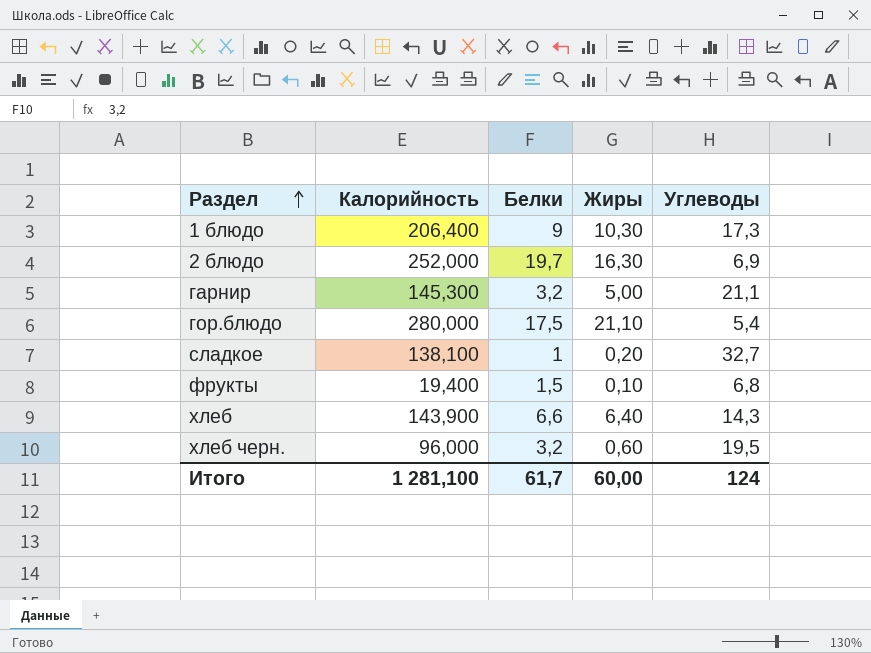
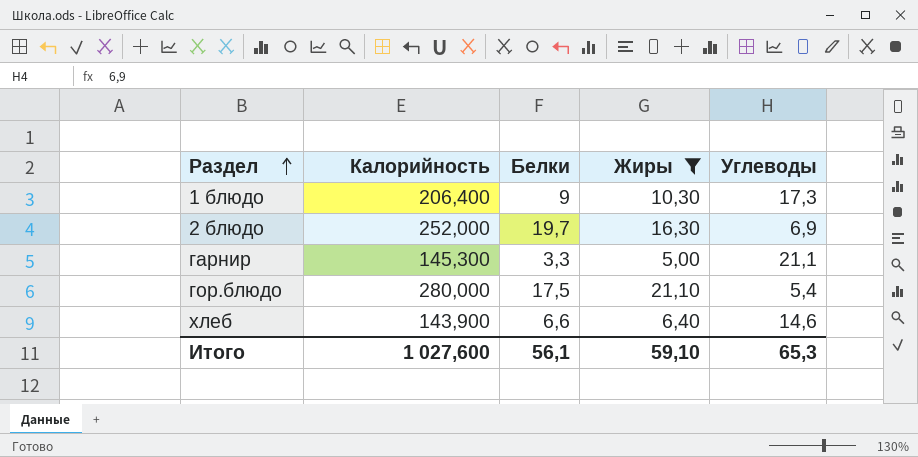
filter: none -> Жиры >= 5,00
гарнир | Белки: 3,2 -> 3,3
хлеб | Углеводы: 14,3 -> 14,6
Итого | Калорийность: 1 281,100 -> 1 027,600
Итого | Белки: 61,7 -> 56,1
Итого | Жиры: 60,00 -> 59,10
Итого | Углеводы: 124 -> 65,3

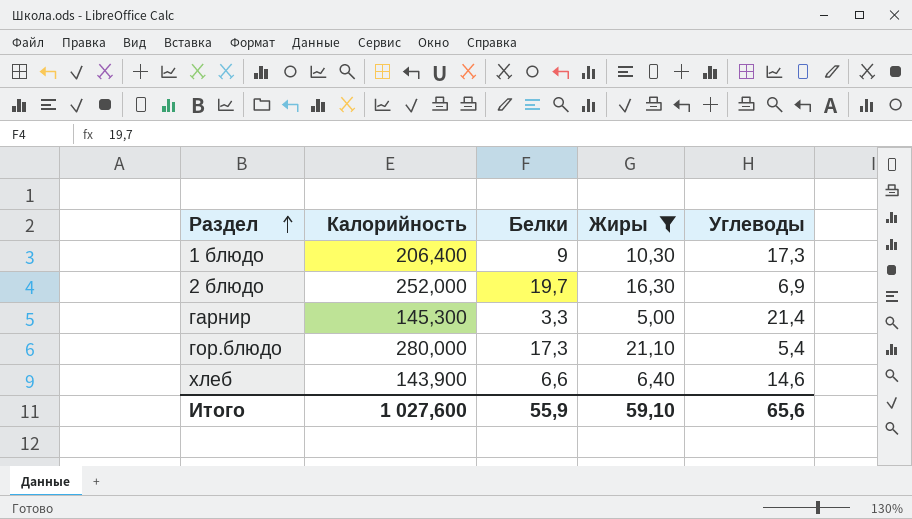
гарнир | Углеводы: 21,1 -> 21,4
гор.блюдо | Белки: 17,5 -> 17,3
Итого | Белки: 56,1 -> 55,9
Итого | Углеводы: 65,3 -> 65,6

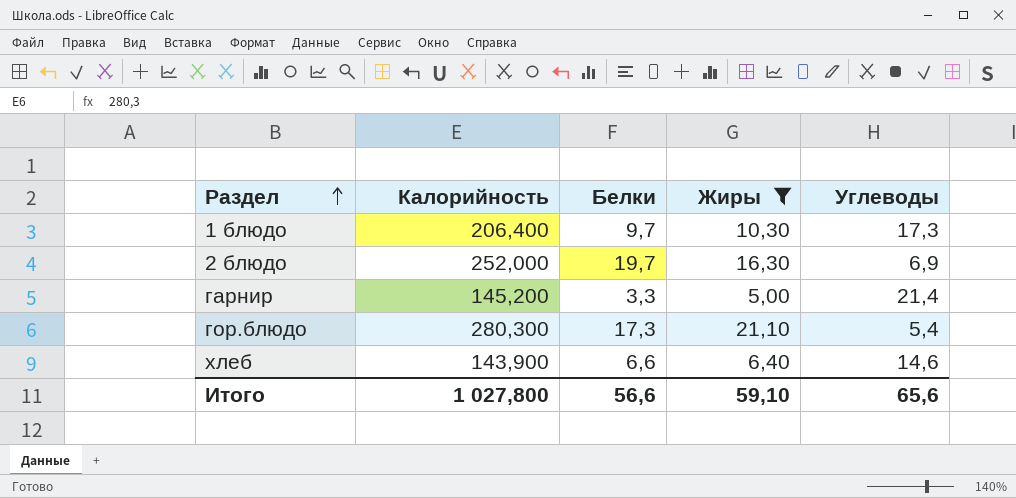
1 блюдо | Белки: 9 -> 9,7
гарнир | Калорийность: 145,300 -> 145,200
гор.блюдо | Калорийность: 280,000 -> 280,300
Итого | Калорийность: 1 027,600 -> 1 027,800
Итого | Белки: 55,9 -> 56,6

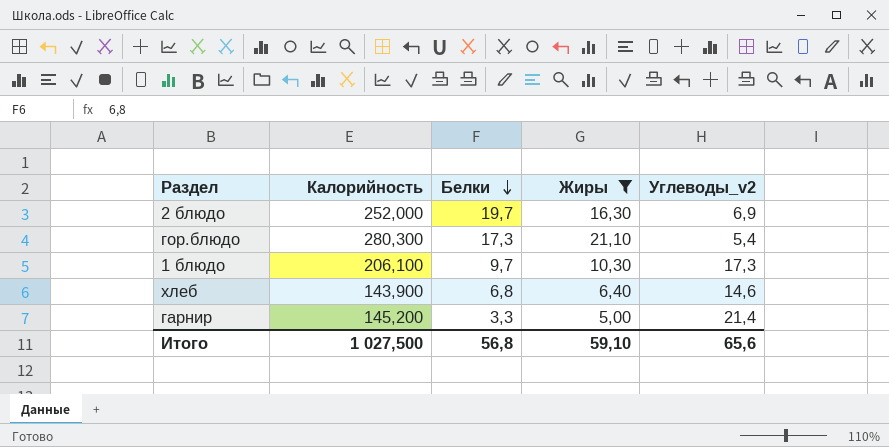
row order: Раздел ascending -> Белки descending
column name: Углеводы -> Углеводы_v2
1 блюдо | Калорийность: 206,400 -> 206,100
хлеб | Белки: 6,6 -> 6,8
Итого | Калорийность: 1 027,800 -> 1 027,500
Итого | Белки: 56,6 -> 56,8

